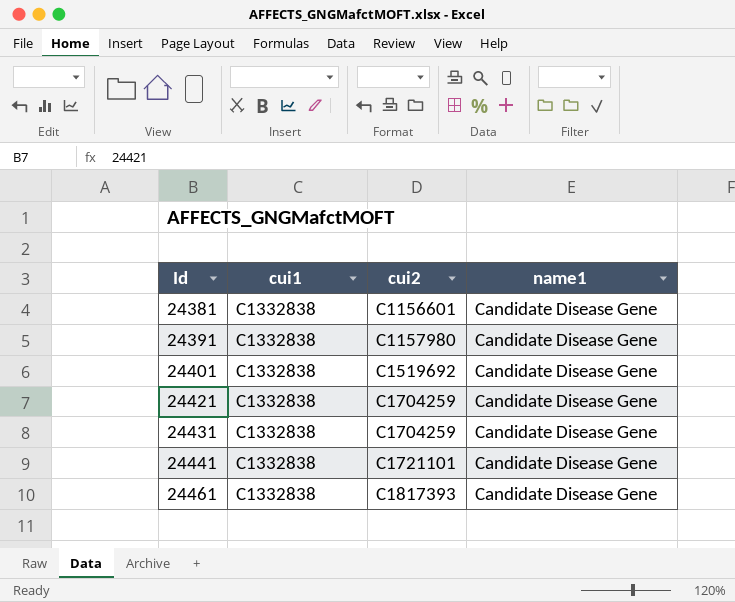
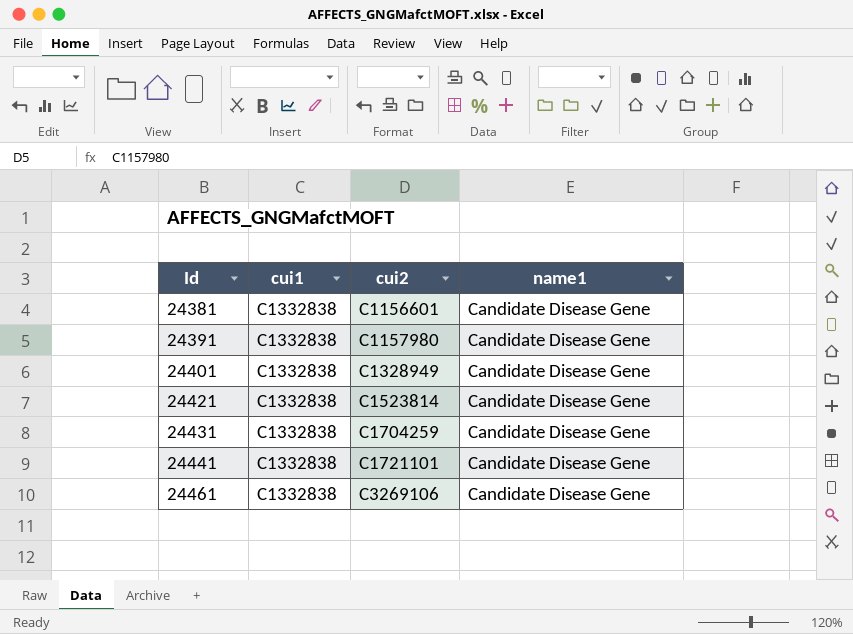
24401 | cui2: C1519692 -> C1328949
24421 | cui2: C1704259 -> C1523814
24461 | cui2: C1817393 -> C3269106

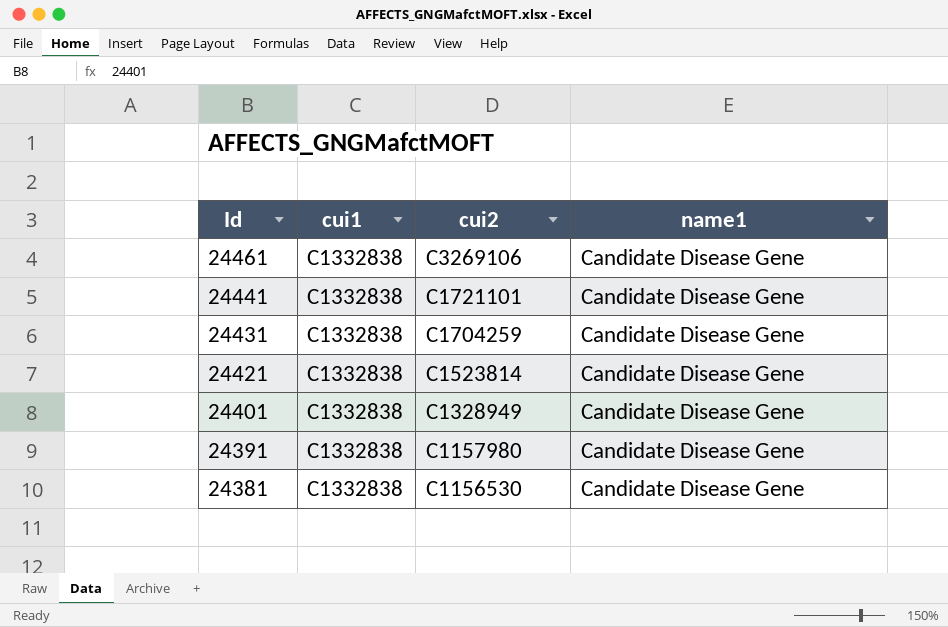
row order: Id ascending -> Id descending
24381 | cui2: C1156601 -> C1156530

